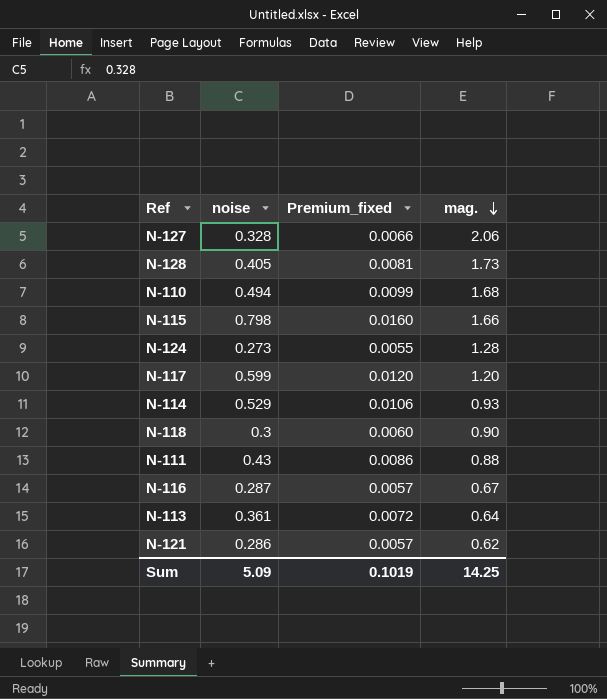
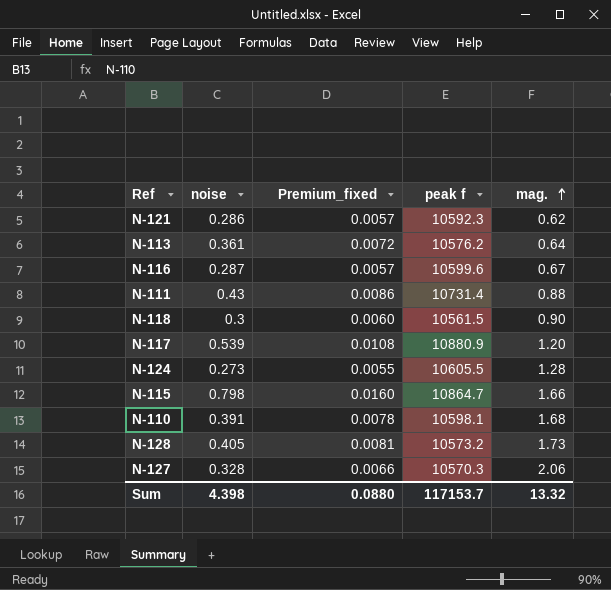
row order: mag. descending -> mag. ascending
column peak f | position: none -> 4
row N-114: 0.529 | 0.0106 | 0.93 -> none
N-117 | noise: 0.599 -> 0.539
N-117 | Premium_fixed: 0.0120 -> 0.0108
N-110 | noise: 0.494 -> 0.391
N-110 | Premium_fixed: 0.0099 -> 0.0078
Sum | noise: 5.09 -> 4.398
Sum | Premium_fixed: 0.1019 -> 0.0880
Sum | mag.: 14.25 -> 13.32

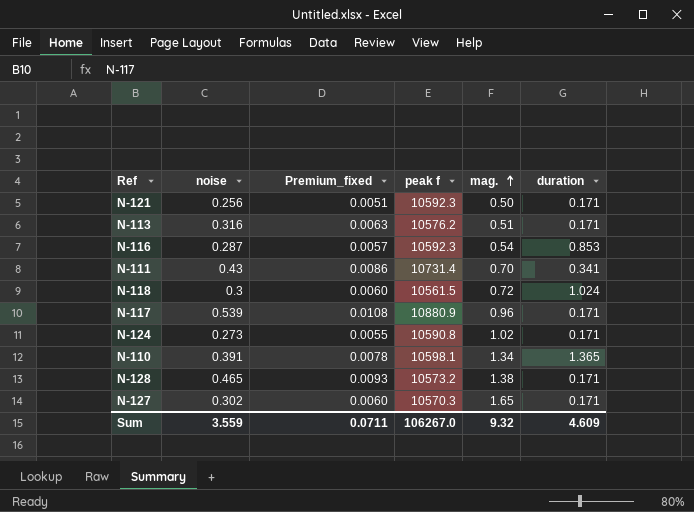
column duration | position: none -> 6
row N-115: 0.798 | 0.0160 | 10864.7 | 1.66 -> none
N-121 | noise: 0.286 -> 0.256
N-121 | Premium_fixed: 0.0057 -> 0.0051
N-121 | mag.: 0.62 -> 0.50
N-113 | noise: 0.361 -> 0.316
N-113 | Premium_fixed: 0.0072 -> 0.0063
N-113 | mag.: 0.64 -> 0.51
N-116 | peak f: 10599.6 -> 10592.3
N-116 | mag.: 0.67 -> 0.54
N-111 | mag.: 0.88 -> 0.70
N-118 | mag.: 0.90 -> 0.72
N-117 | mag.: 1.20 -> 0.96
N-124 | peak f: 10605.5 -> 10590.8
N-124 | mag.: 1.28 -> 1.02
N-110 | mag.: 1.68 -> 1.34
N-128 | noise: 0.405 -> 0.465
N-128 | Premium_fixed: 0.0081 -> 0.0093
N-128 | mag.: 1.73 -> 1.38
N-127 | noise: 0.328 -> 0.302
N-127 | Premium_fixed: 0.0066 -> 0.0060
N-127 | mag.: 2.06 -> 1.65
Sum | noise: 4.398 -> 3.559
Sum | Premium_fixed: 0.0880 -> 0.0711
Sum | peak f: 117153.7 -> 106267.0
Sum | mag.: 13.32 -> 9.32

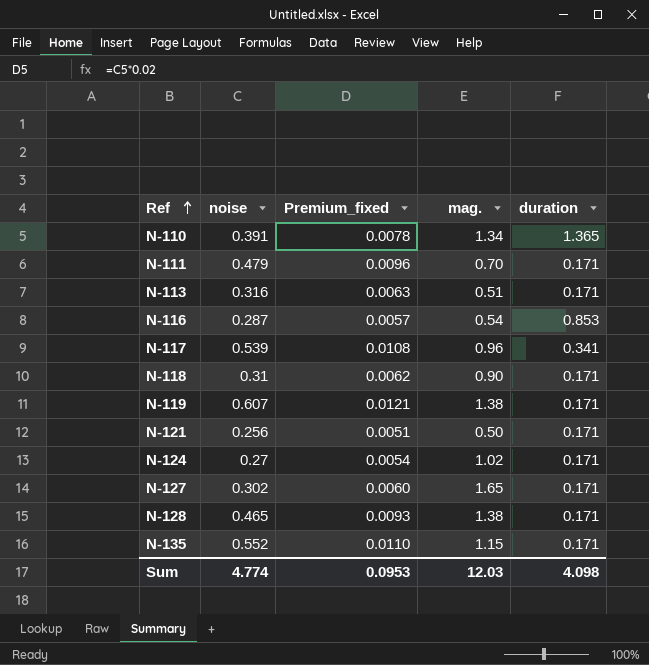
row order: mag. ascending -> Ref ascending
column peak f | position: 4 -> none
N-111 | noise: 0.43 -> 0.479
N-111 | Premium_fixed: 0.0086 -> 0.0096
N-111 | duration: 0.341 -> 0.171
N-117 | duration: 0.171 -> 0.341
N-118 | noise: 0.3 -> 0.31
N-118 | Premium_fixed: 0.0060 -> 0.0062
N-118 | mag.: 0.72 -> 0.90
N-118 | duration: 1.024 -> 0.171
row N-119: none -> 0.607 | 0.0121 | 1.38 | 0.171
N-124 | noise: 0.273 -> 0.27
N-124 | Premium_fixed: 0.0055 -> 0.0054
row N-135: none -> 0.552 | 0.0110 | 1.15 | 0.171
Sum | noise: 3.559 -> 4.774
Sum | Premium_fixed: 0.0711 -> 0.0953
Sum | mag.: 9.32 -> 12.03
Sum | duration: 4.609 -> 4.098

